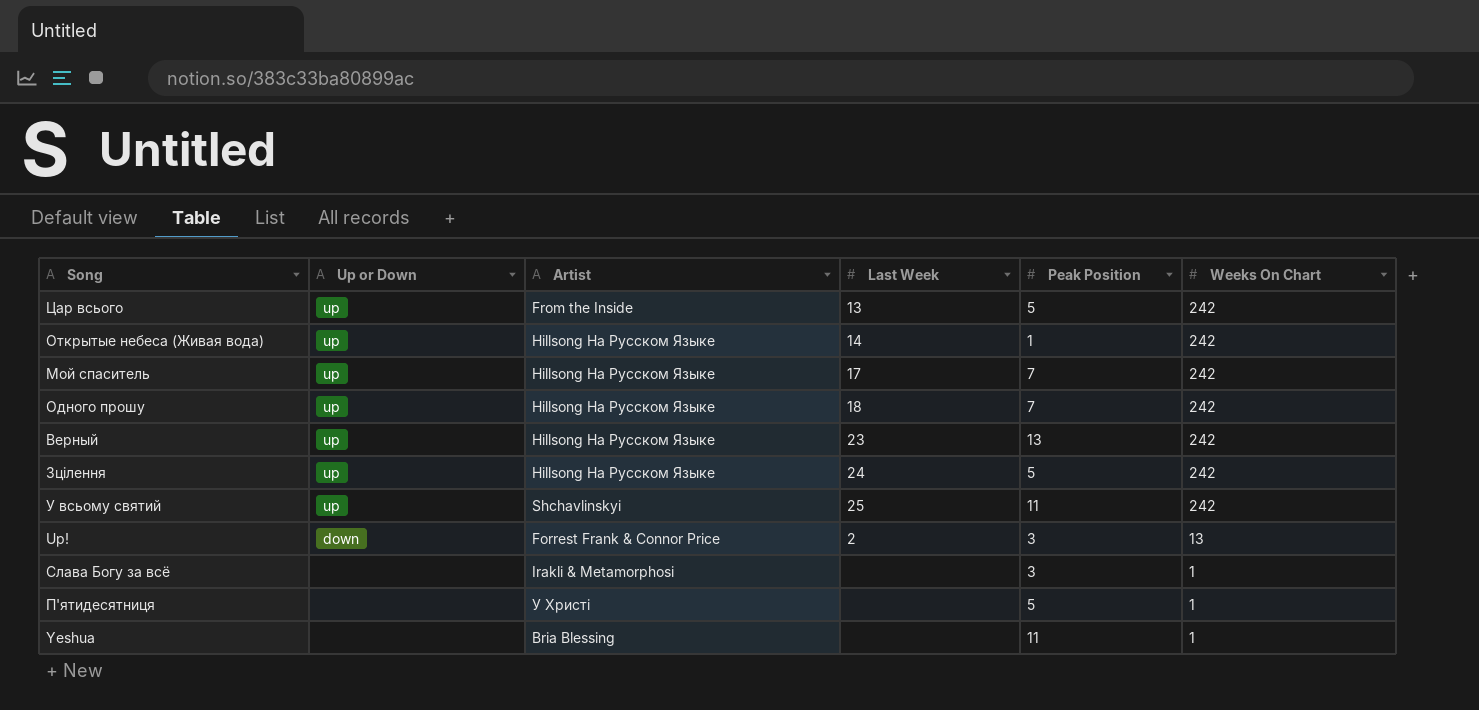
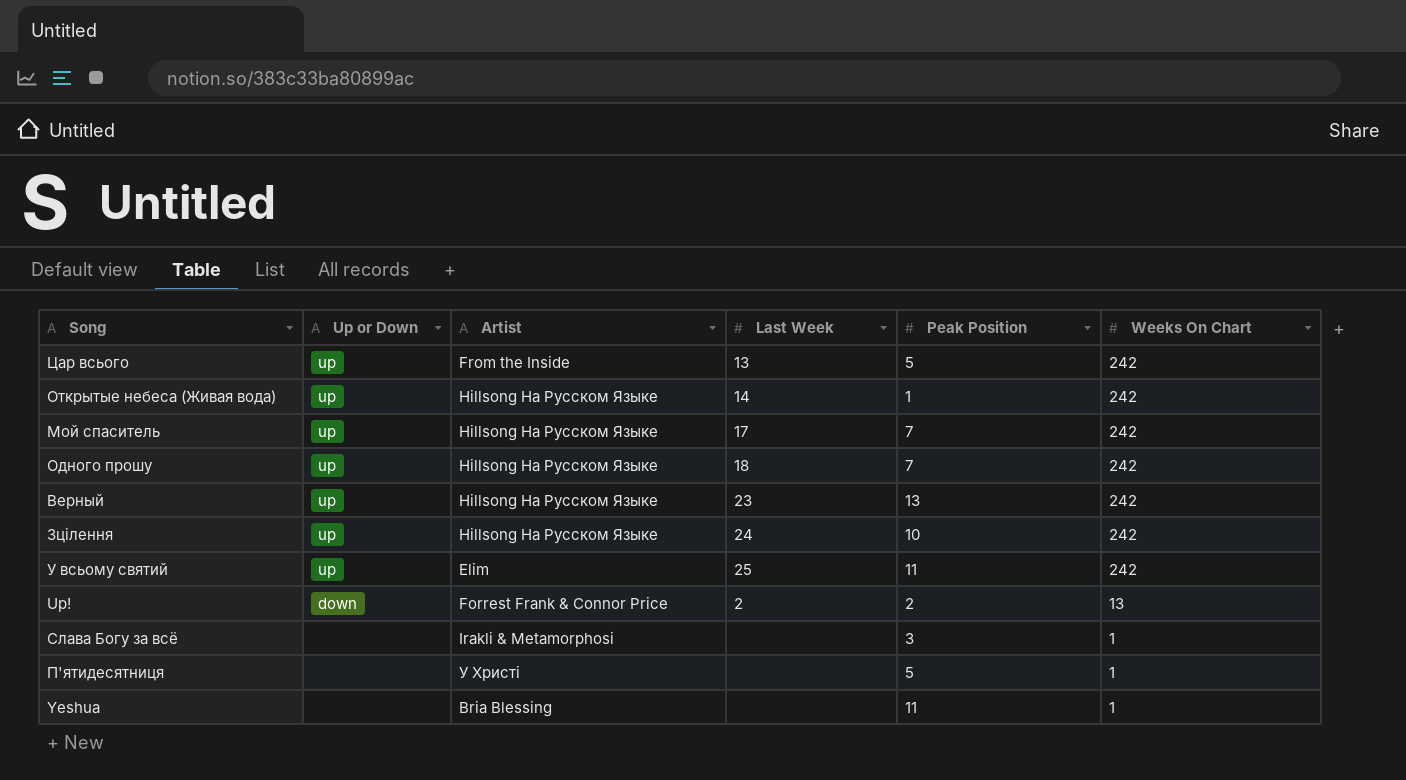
Зцілення | Peak Position: 5 -> 10
У всьому святий | Artist: Shchavlinskyi -> Elim
Up! | Peak Position: 3 -> 2

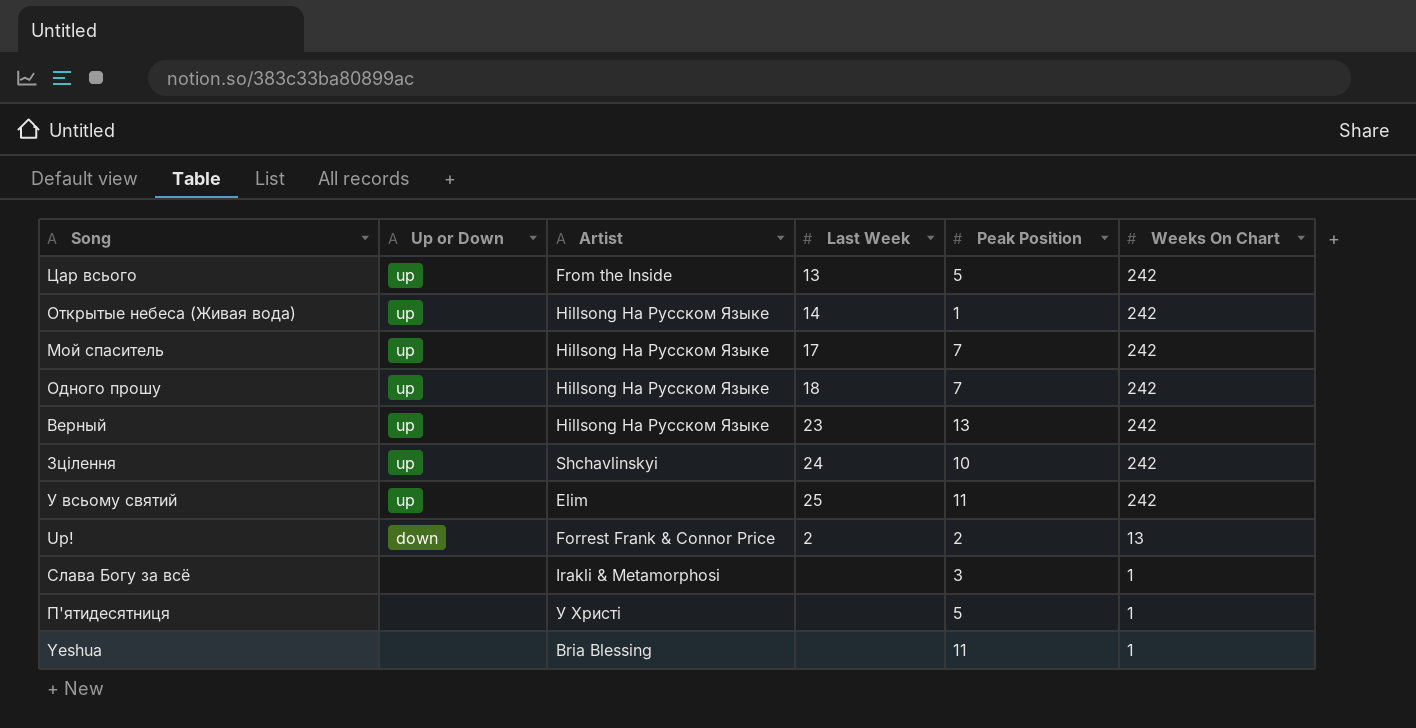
Зцілення | Artist: Hillsong На Русском Языке -> Shchavlinskyi

